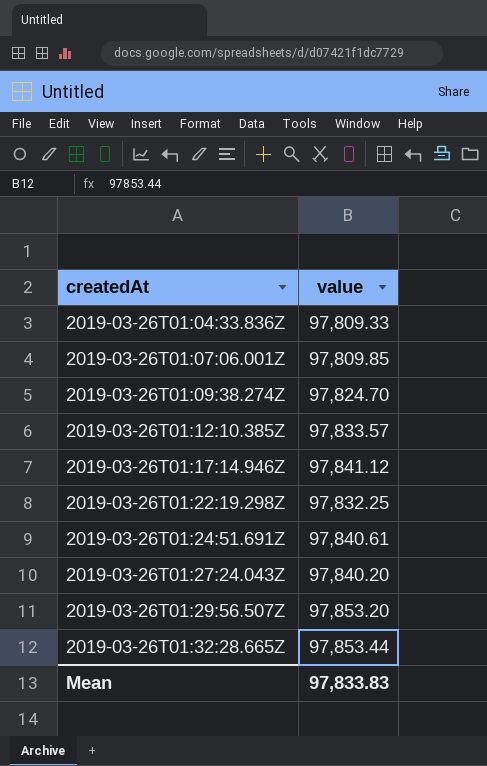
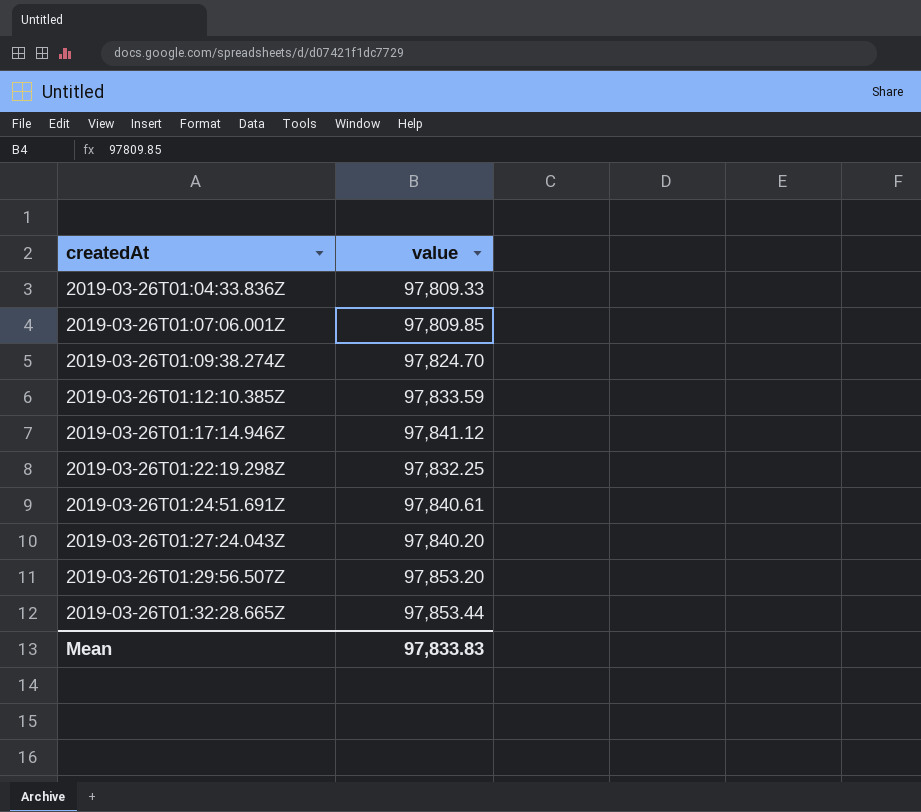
2019-03-26T01:12:10.385Z | value: 97,833.57 -> 97,833.59

